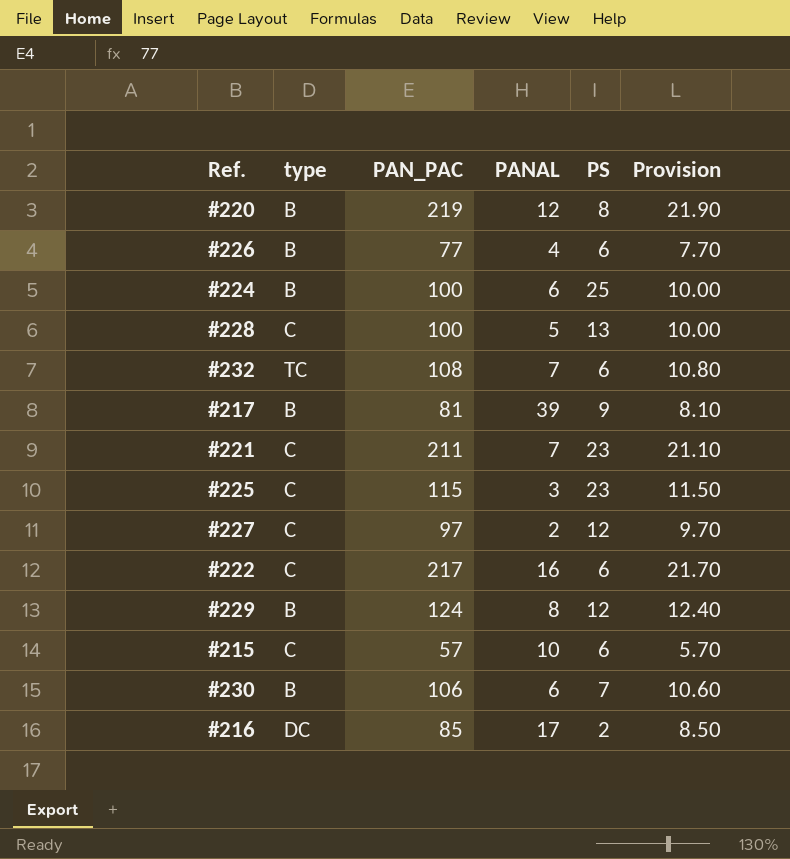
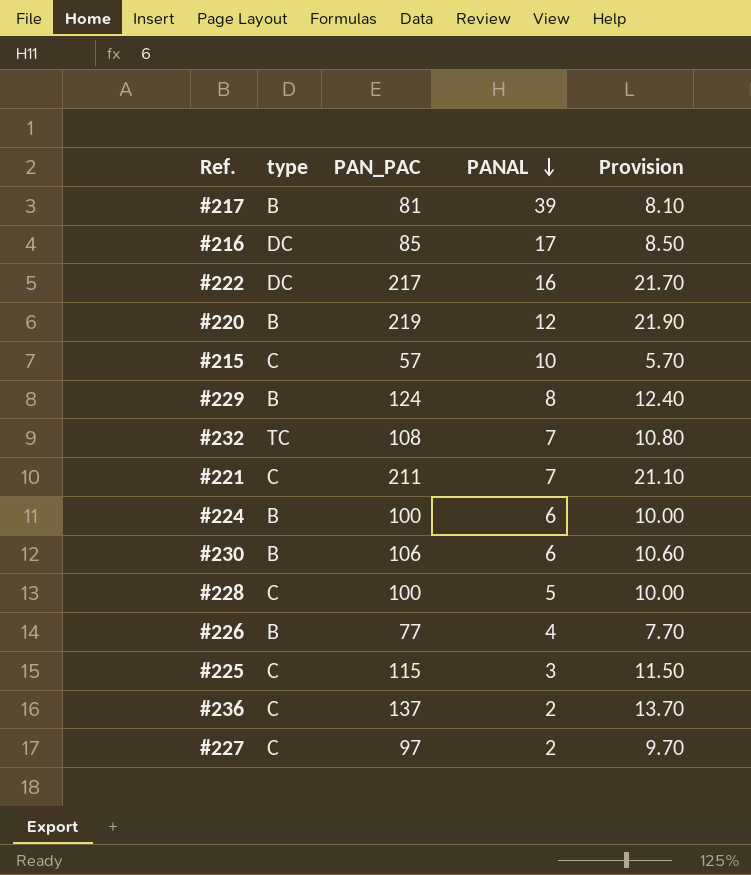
row order: none -> PANAL descending
column PS | position: 5 -> none
#222 | type: C -> DC
row #236: none -> C | 137 | 2 | 13.70

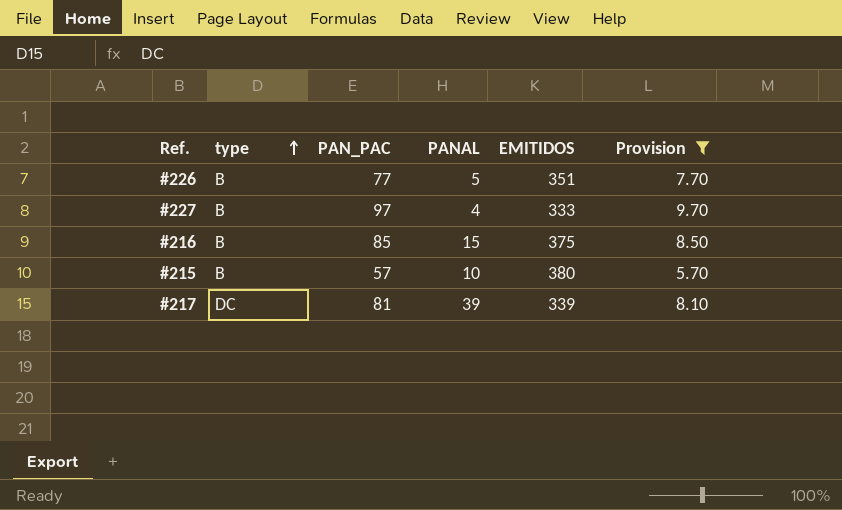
filter: none -> Provision <= 9.70
row order: PANAL descending -> type ascending
column EMITIDOS | position: none -> 5
#226 | PANAL: 4 -> 5
#227 | type: C -> B
#227 | PANAL: 2 -> 4
#216 | type: DC -> B
#216 | PANAL: 17 -> 15
#215 | type: C -> B
#217 | type: B -> DC

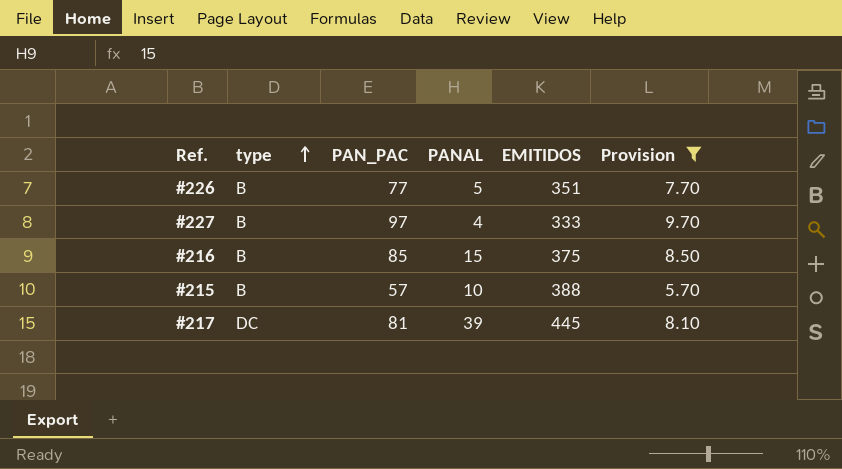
#215 | EMITIDOS: 380 -> 388
#217 | EMITIDOS: 339 -> 445

